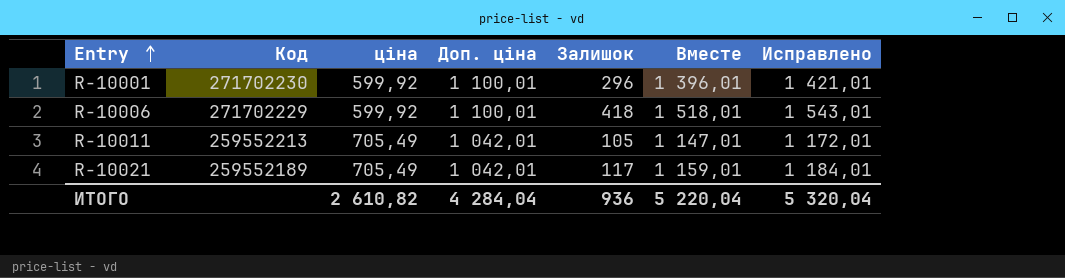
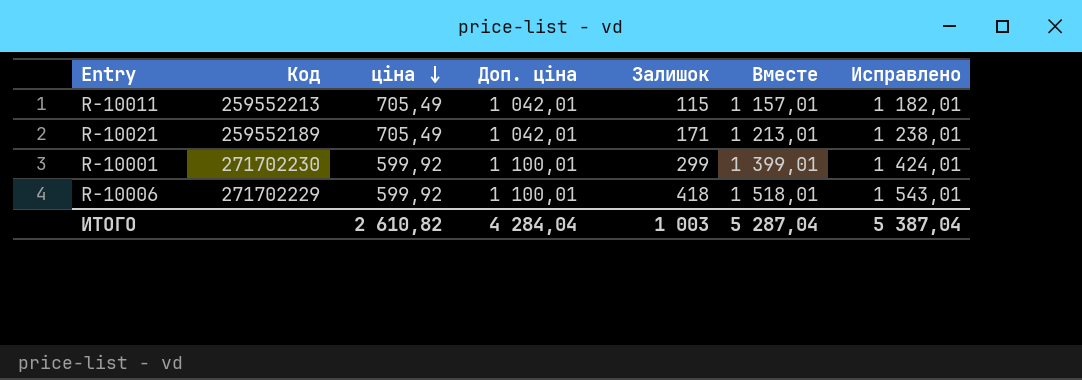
row order: Entry ascending -> ціна descending
R-10011 | Залишок: 105 -> 115
R-10011 | Вместе: 1 147,01 -> 1 157,01
R-10011 | Исправлено: 1 172,01 -> 1 182,01
R-10021 | Залишок: 117 -> 171
R-10021 | Вместе: 1 159,01 -> 1 213,01
R-10021 | Исправлено: 1 184,01 -> 1 238,01
R-10001 | Залишок: 296 -> 299
R-10001 | Вместе: 1 396,01 -> 1 399,01
R-10001 | Исправлено: 1 421,01 -> 1 424,01
ИТОГО | Залишок: 936 -> 1 003
ИТОГО | Вместе: 5 220,04 -> 5 287,04
ИТОГО | Исправлено: 5 320,04 -> 5 387,04

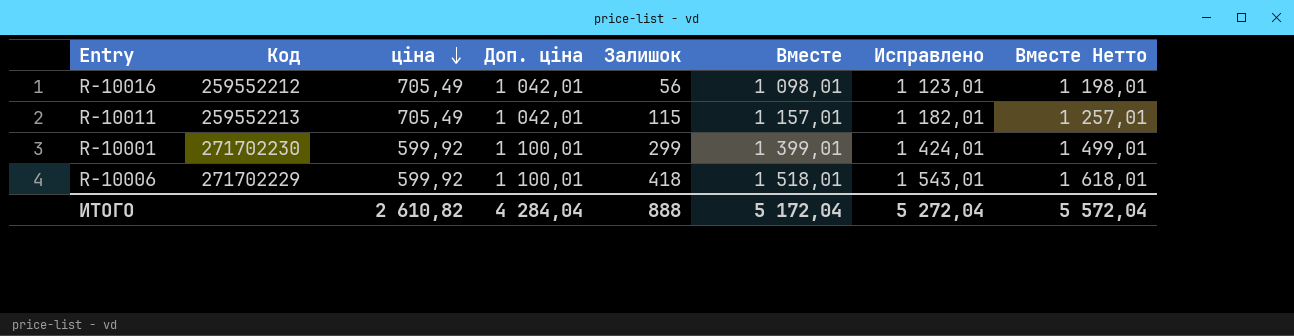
column Вместе Нетто | formula: none -> [Вместе] + 100
row R-10021: 259552189 | 705,49 | 1 042,01 | 171 | 1 213,01 | 1 238,01 -> none
row R-10016: none -> 259552212 | 705,49 | 1 042,01 | 56 | 1 098,01 | 1 123,01 | 1 198,01
ИТОГО | Залишок: 1 003 -> 888
ИТОГО | Вместе: 5 287,04 -> 5 172,04
ИТОГО | Исправлено: 5 387,04 -> 5 272,04

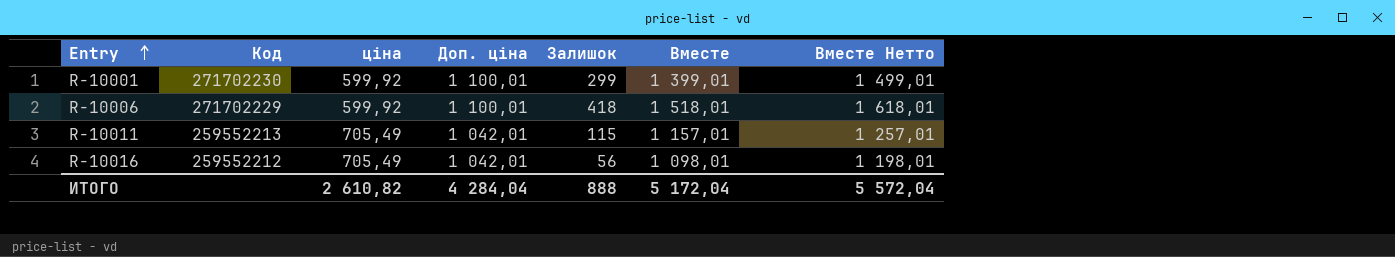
row order: ціна descending -> Entry ascending
column Исправлено | formula: [Вместе] + 25 -> none

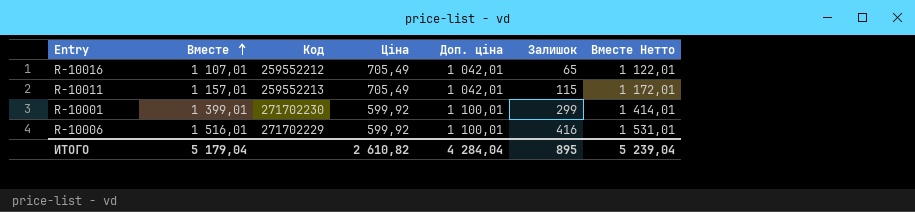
row order: Entry ascending -> Вместе ascending
column Вместе | position: 6 -> 2
column name: ціна -> Ціна
column Вместе Нетто | formula: [Вместе] + 100 -> [Вместе] + 15
R-10016 | Вместе: 1 098,01 -> 1 107,01
R-10016 | Залишок: 56 -> 65
R-10006 | Вместе: 1 518,01 -> 1 516,01
R-10006 | Залишок: 418 -> 416
ИТОГО | Вместе: 5 172,04 -> 5 179,04
ИТОГО | Залишок: 888 -> 895
ИТОГО | Вместе Нетто: 5 572,04 -> 5 239,04

